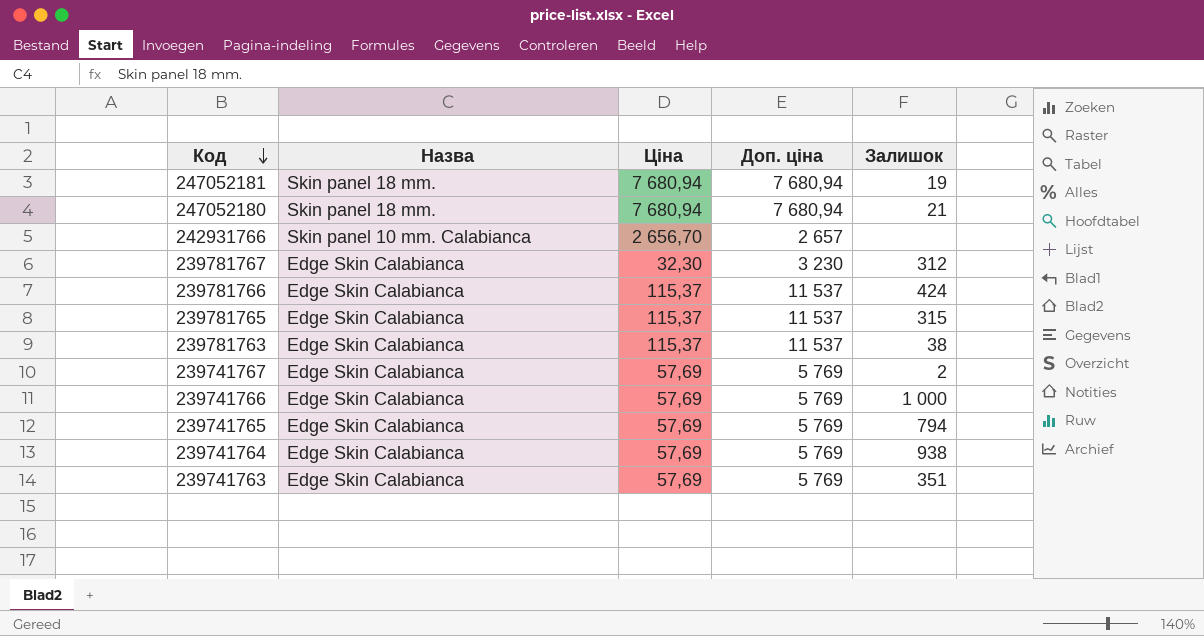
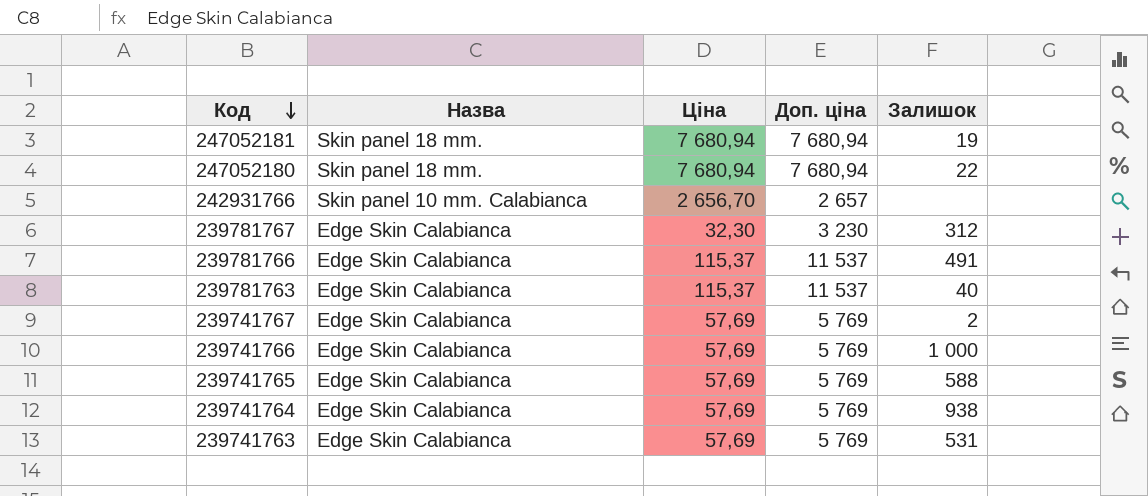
row 239781765: Edge Skin Calabianca | 115,37 | 11 537 | 315 -> none
247052180 | Залишок: 21 -> 22
239781766 | Залишок: 424 -> 491
239781763 | Залишок: 38 -> 40
239741765 | Залишок: 794 -> 588
239741763 | Залишок: 351 -> 531

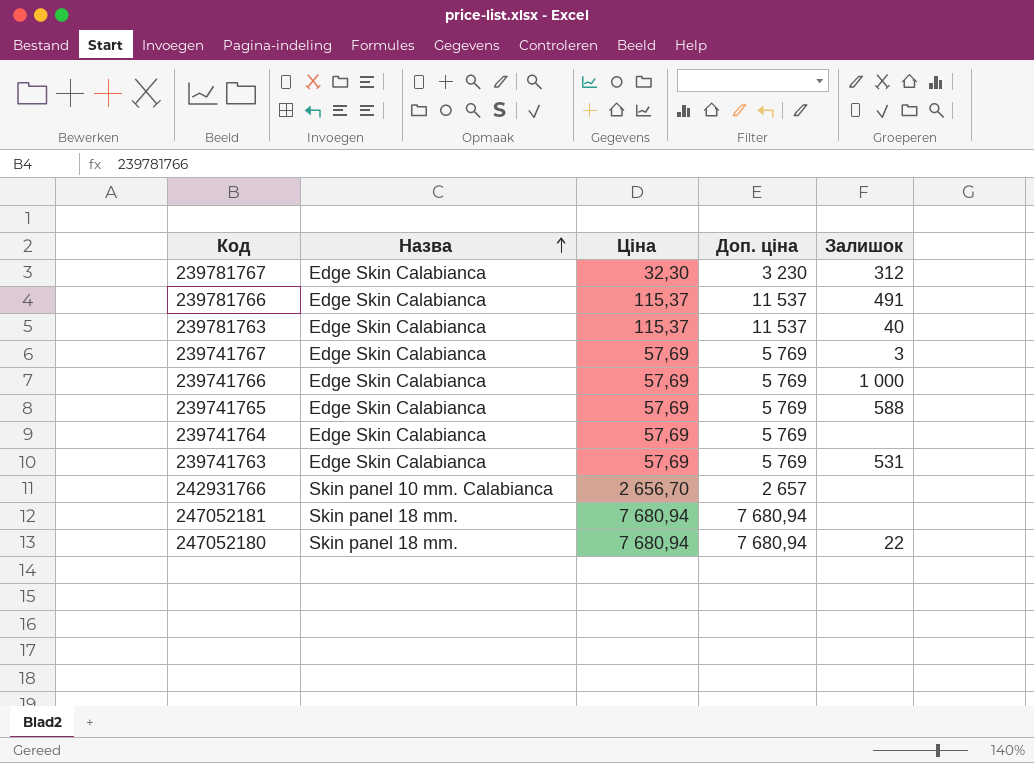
row order: Код descending -> Назва ascending
239741767 | Залишок: 2 -> 3
239741764 | Залишок: 938 -> none
247052181 | Залишок: 19 -> none

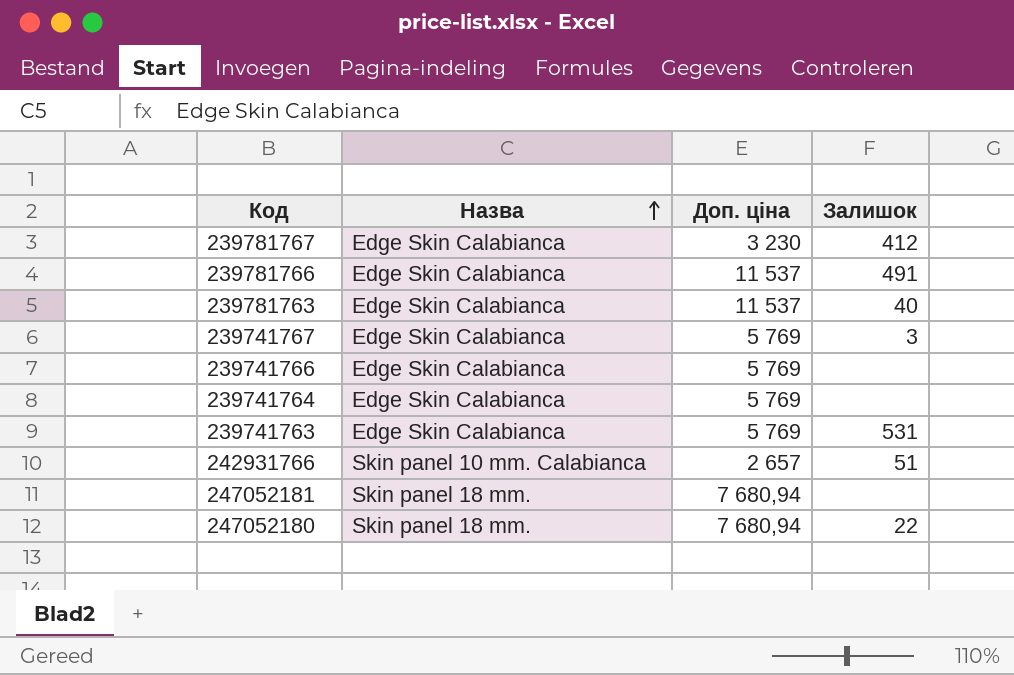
column Ціна | position: 3 -> none
row 239741765: Edge Skin Calabianca | 57,69 | 5 769 | 588 -> none
239781767 | Залишок: 312 -> 412
239741766 | Залишок: 1 000 -> none
242931766 | Залишок: none -> 51

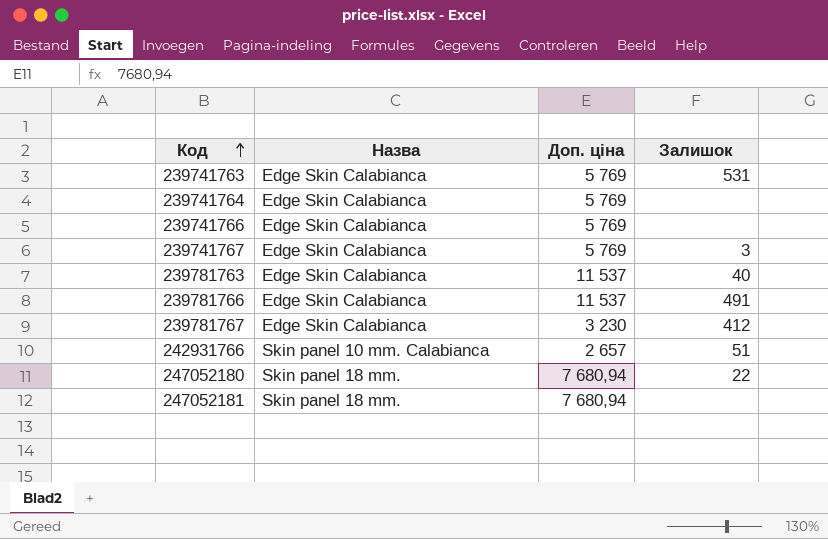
row order: Назва ascending -> Код ascending

